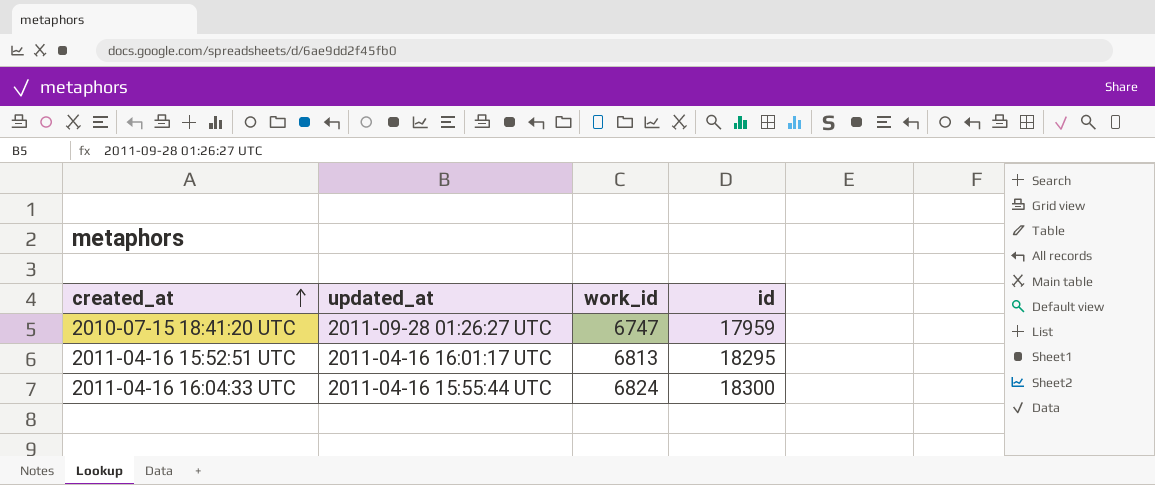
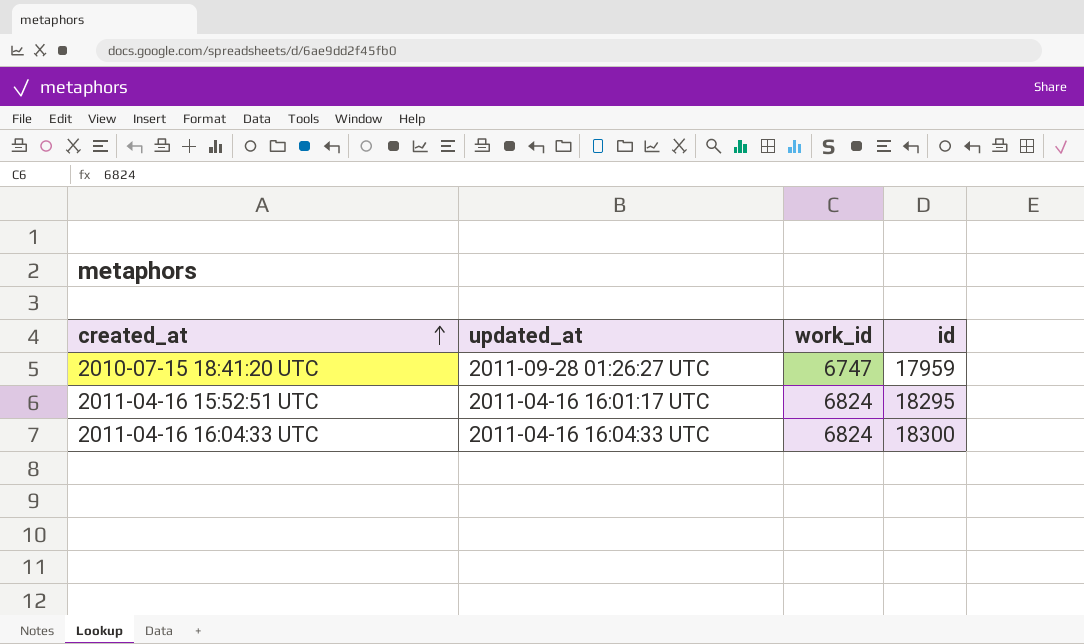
2011-04-16 15:52:51 UTC | work_id: 6813 -> 6824
2011-04-16 16:04:33 UTC | updated_at: 2011-04-16 15:55:44 UTC -> 2011-04-16 16:04:33 UTC

